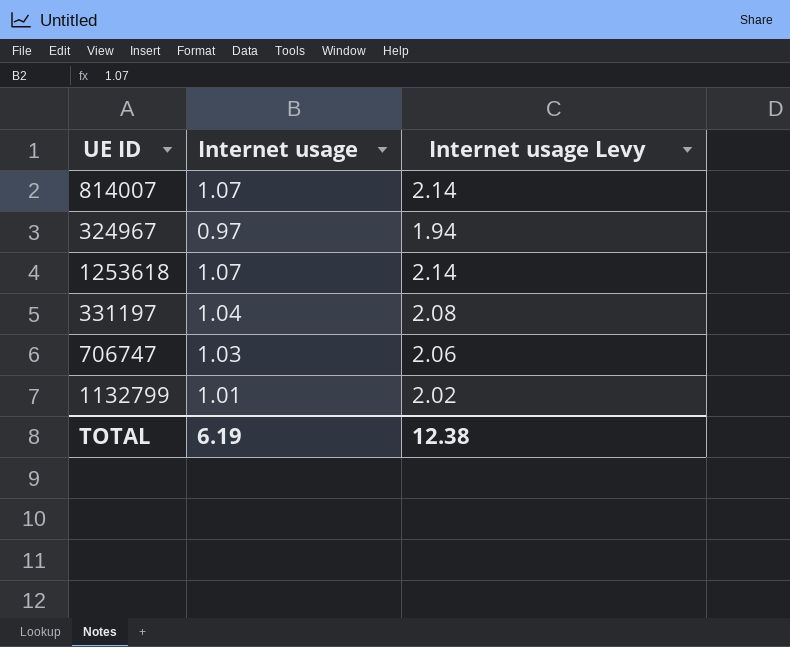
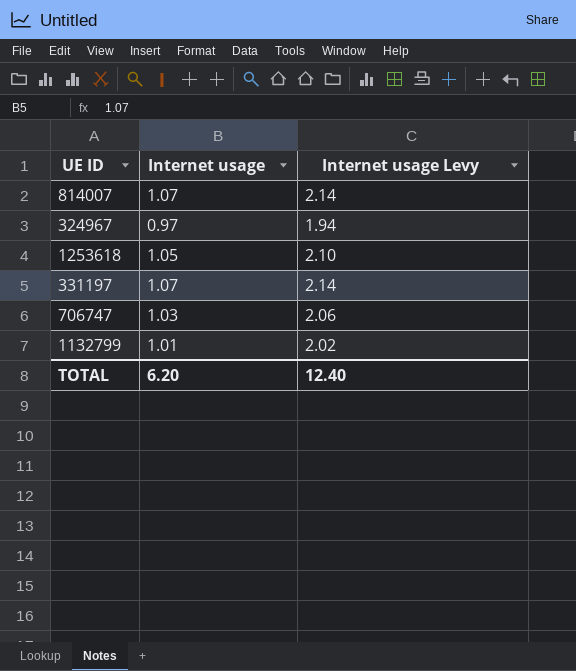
1253618 | Internet usage: 1.07 -> 1.05
1253618 | Internet usage Levy: 2.14 -> 2.10
331197 | Internet usage: 1.04 -> 1.07
331197 | Internet usage Levy: 2.08 -> 2.14
TOTAL | Internet usage: 6.19 -> 6.20
TOTAL | Internet usage Levy: 12.38 -> 12.40

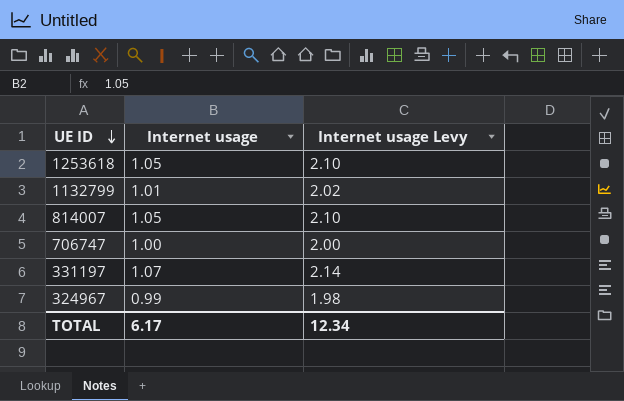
row order: none -> UE ID descending
814007 | Internet usage: 1.07 -> 1.05
814007 | Internet usage Levy: 2.14 -> 2.10
706747 | Internet usage: 1.03 -> 1.00
706747 | Internet usage Levy: 2.06 -> 2.00
324967 | Internet usage: 0.97 -> 0.99
324967 | Internet usage Levy: 1.94 -> 1.98
TOTAL | Internet usage: 6.20 -> 6.17
TOTAL | Internet usage Levy: 12.40 -> 12.34

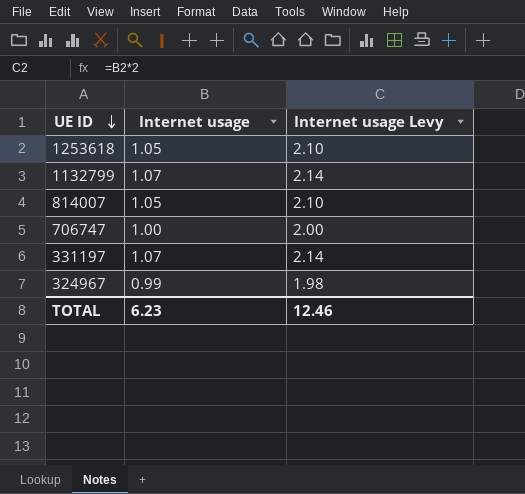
1132799 | Internet usage: 1.01 -> 1.07
1132799 | Internet usage Levy: 2.02 -> 2.14
TOTAL | Internet usage: 6.17 -> 6.23
TOTAL | Internet usage Levy: 12.34 -> 12.46

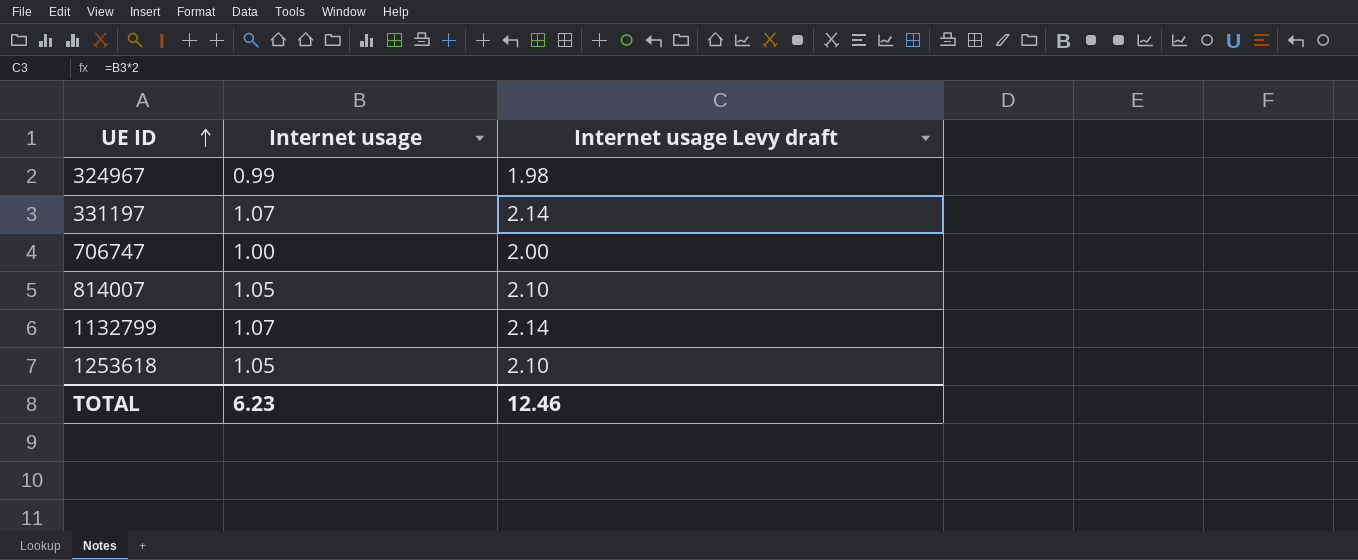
row order: UE ID descending -> UE ID ascending
column name: Internet usage Levy -> Internet usage Levy draft

